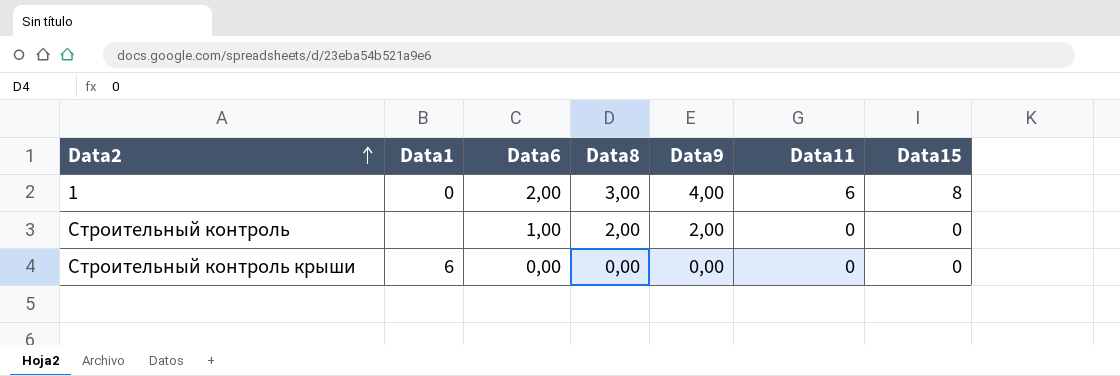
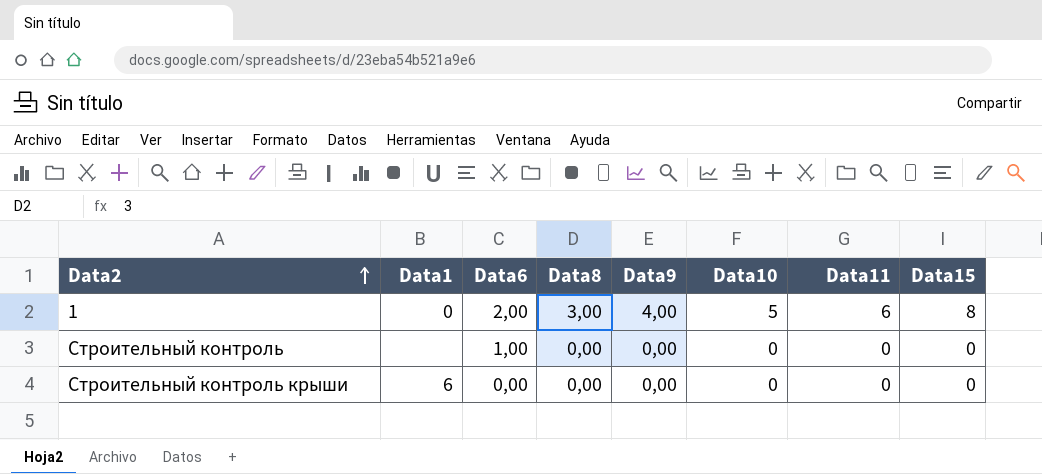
column Data10 | position: none -> 6
Строительный контроль | Data8: 2,00 -> 0,00
Строительный контроль | Data9: 2,00 -> 0,00

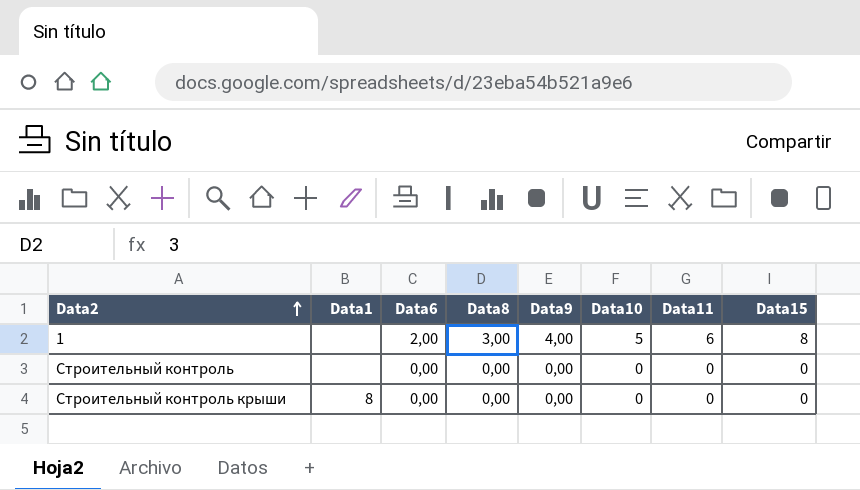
1 | Data1: 0 -> none
Строительный контроль | Data6: 1,00 -> 0,00
Строительный контроль крыши | Data1: 6 -> 8

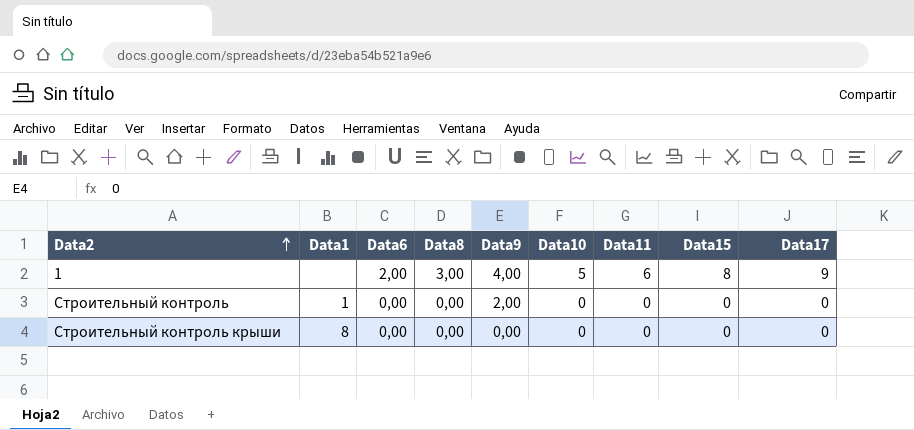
column Data17 | position: none -> 9
Строительный контроль | Data1: none -> 1
Строительный контроль | Data9: 0,00 -> 2,00

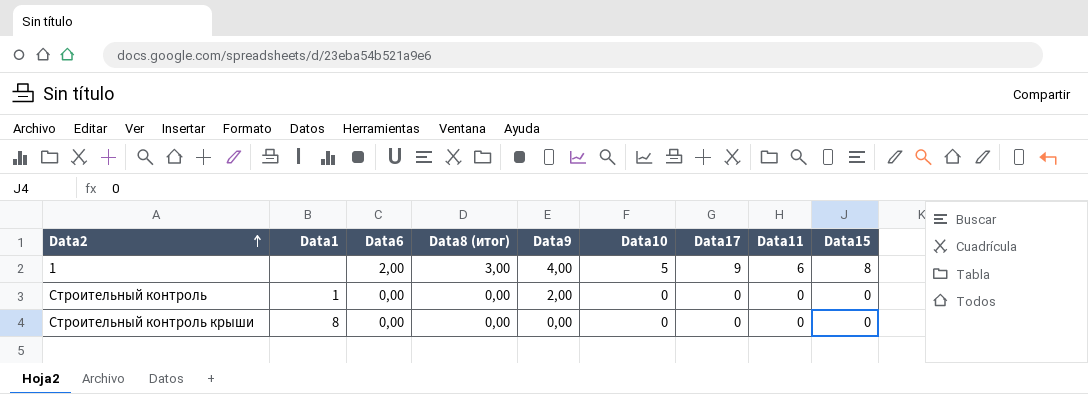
column name: Data8 -> Data8 (итог)
column Data17 | position: 9 -> 7

